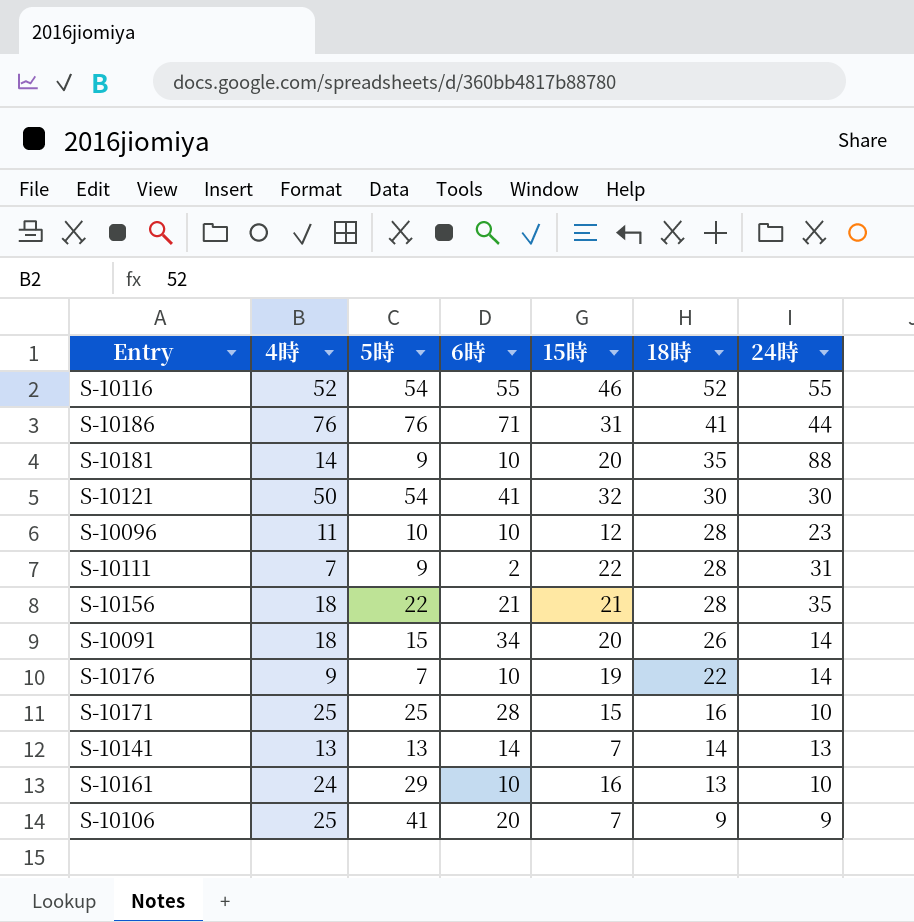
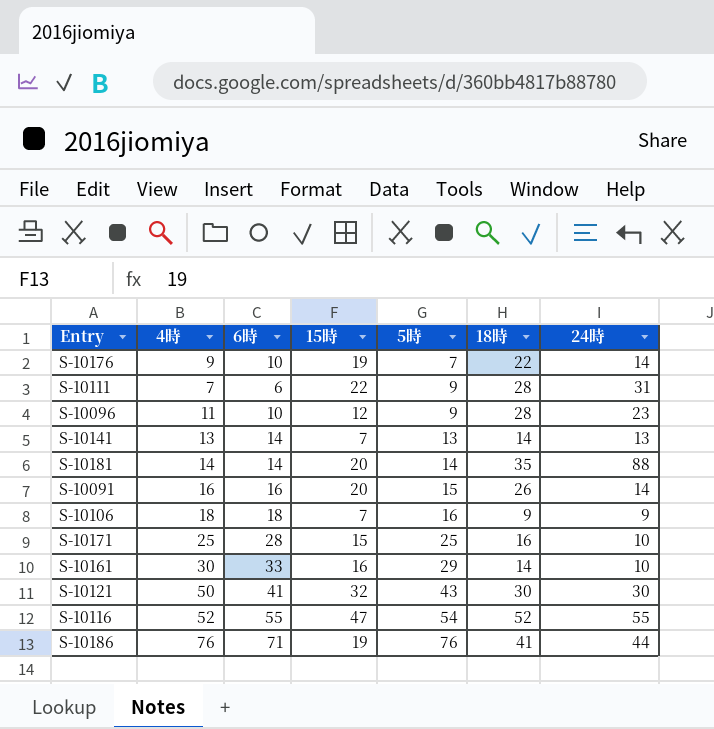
row order: 18時 descending -> 5時 ascending
column 5時 | position: 3 -> 5
row S-10156: 18 | 22 | 21 | 21 | 28 | 35 -> none
S-10111 | 6時: 2 -> 6
S-10096 | 5時: 10 -> 9
S-10181 | 6時: 10 -> 14
S-10181 | 5時: 9 -> 14
S-10091 | 4時: 18 -> 16
S-10091 | 6時: 34 -> 16
S-10106 | 4時: 25 -> 18
S-10106 | 6時: 20 -> 18
S-10106 | 5時: 41 -> 16
S-10161 | 4時: 24 -> 30
S-10161 | 6時: 10 -> 33
S-10161 | 18時: 13 -> 14
S-10121 | 5時: 54 -> 43
S-10116 | 15時: 46 -> 47
S-10186 | 15時: 31 -> 19

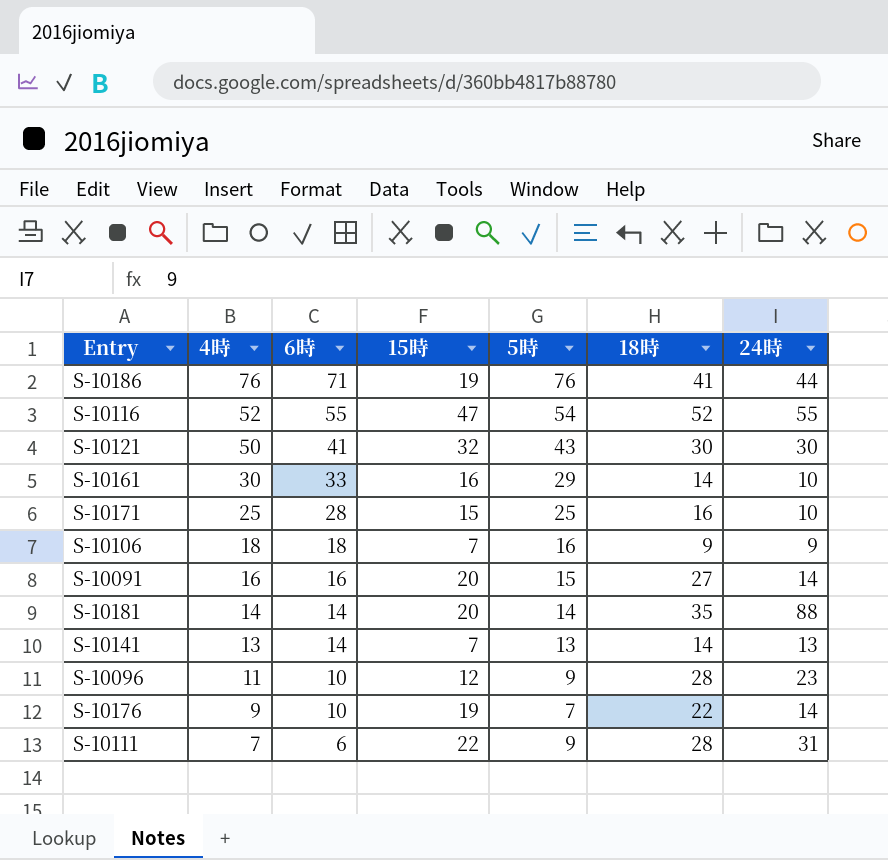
row order: 5時 ascending -> 4時 descending
S-10091 | 18時: 26 -> 27

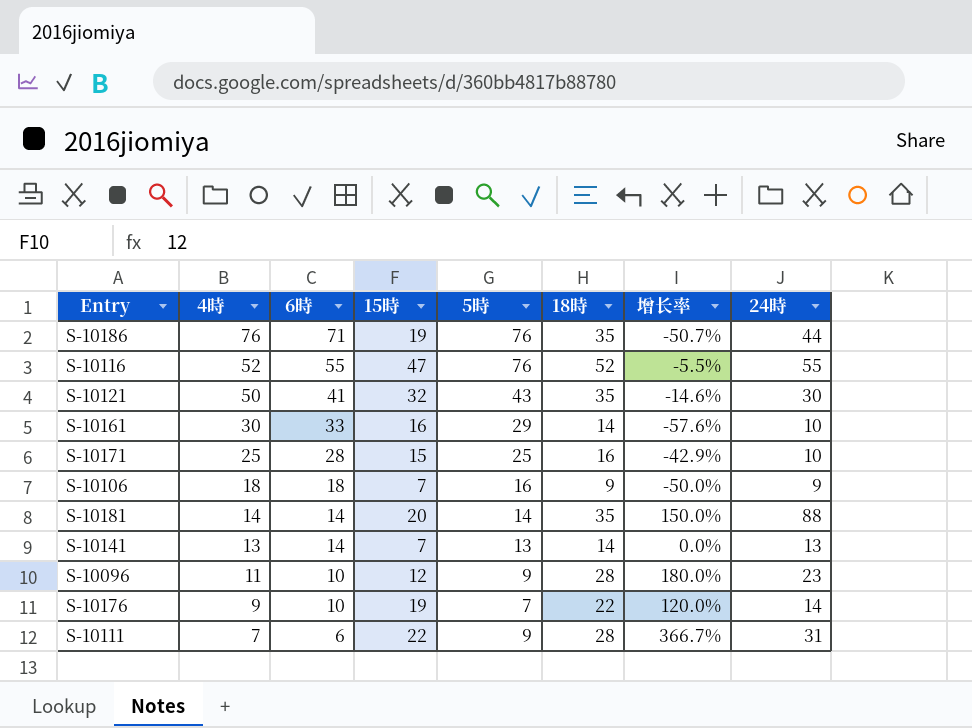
column 增长率 | formula: none -> ([18時] - [6時]) / [6時]
row S-10091: 16 | 16 | 20 | 15 | 27 | 14 -> none
S-10186 | 18時: 41 -> 35
S-10116 | 5時: 54 -> 76
S-10121 | 18時: 30 -> 35

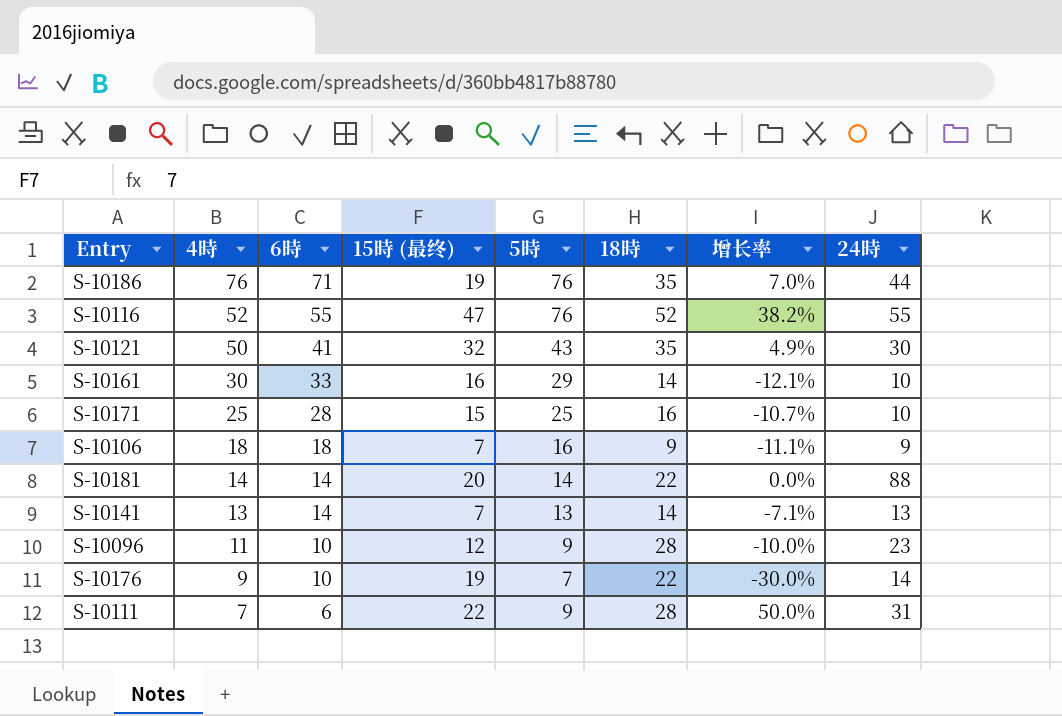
column name: 15時 -> 15時 (最终)
column 增长率 | formula: ([18時] - [6時]) / [6時] -> ([5時] - [6時]) / [6時]
S-10181 | 18時: 35 -> 22

